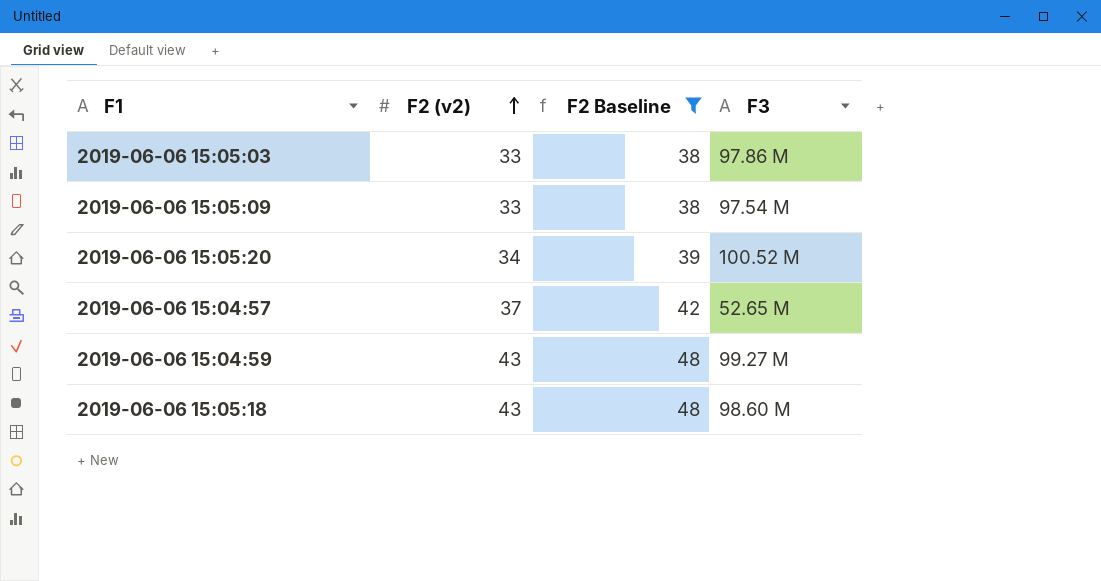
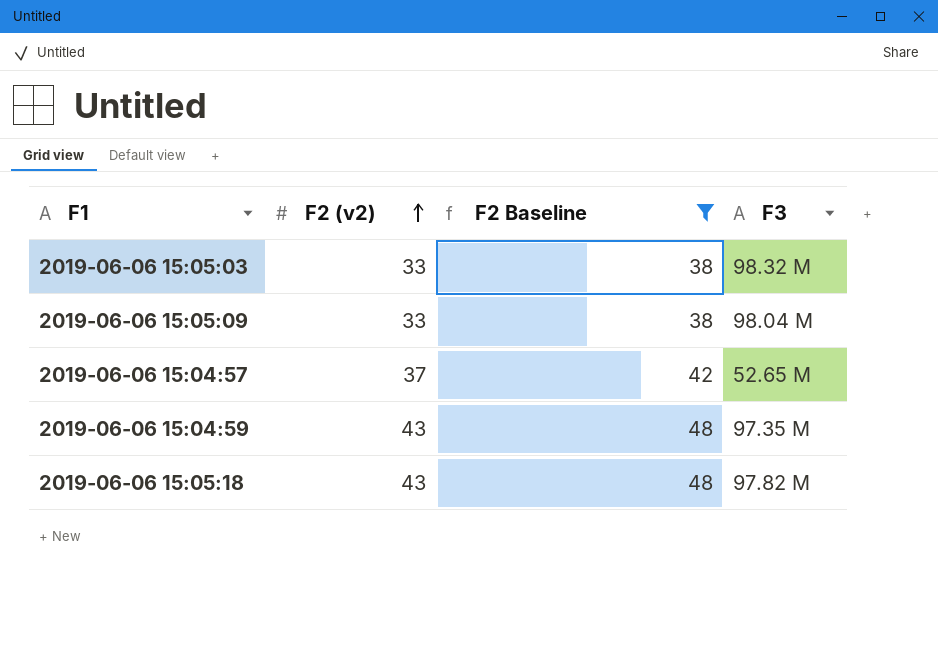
row 2019-06-06 15:05:20: 34 | 39 | 100.52 M -> none
2019-06-06 15:05:03 | F3: 97.86 M -> 98.32 M
2019-06-06 15:05:09 | F3: 97.54 M -> 98.04 M
2019-06-06 15:04:59 | F3: 99.27 M -> 97.35 M
2019-06-06 15:05:18 | F3: 98.60 M -> 97.82 M

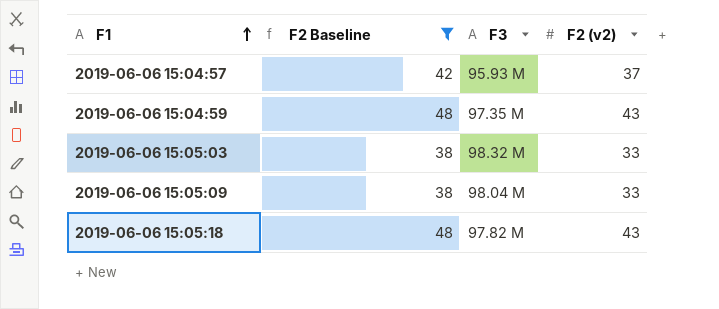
row order: F2 (v2) ascending -> F1 ascending
column F2 (v2) | position: 2 -> 4
2019-06-06 15:04:57 | F3: 52.65 M -> 95.93 M

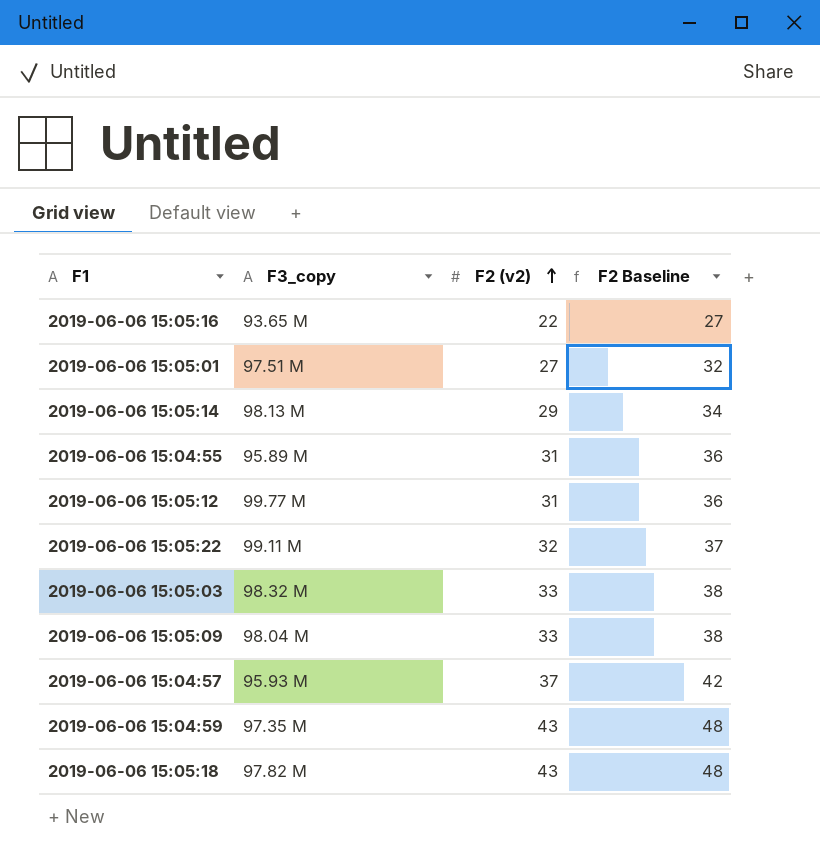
filter: F2 Baseline >= 38 -> none
row order: F1 ascending -> F2 (v2) ascending
column name: F3 -> F3_copy
column F2 Baseline | position: 2 -> 4

